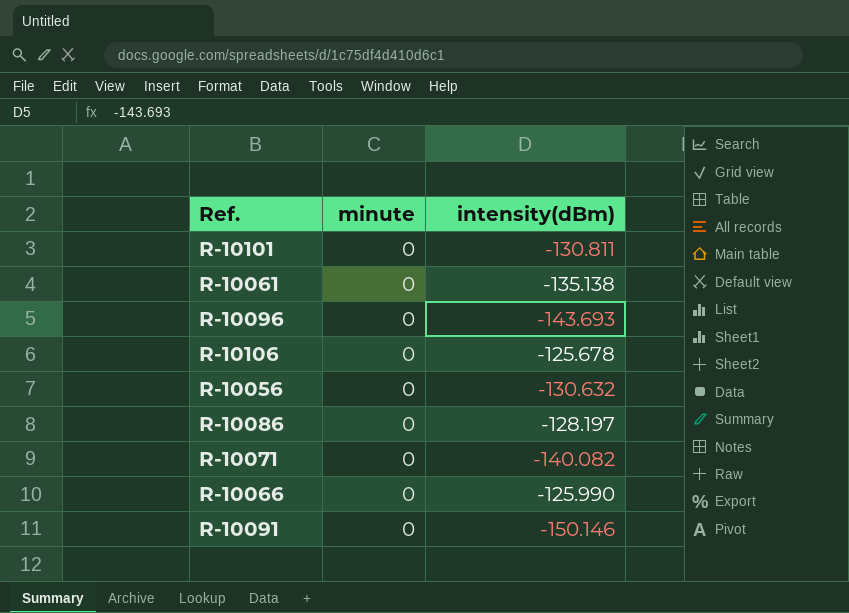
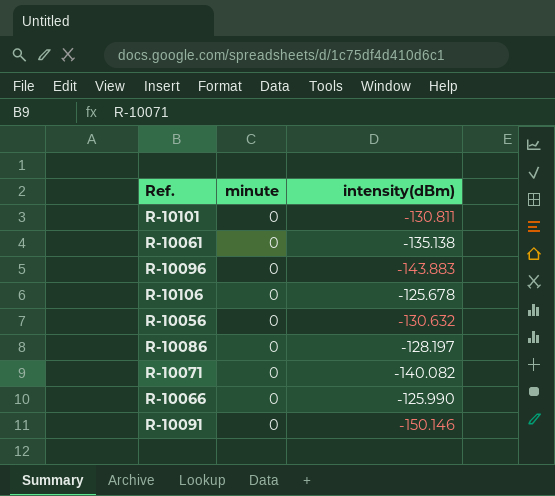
R-10096 | intensity(dBm): -143.693 -> -143.883

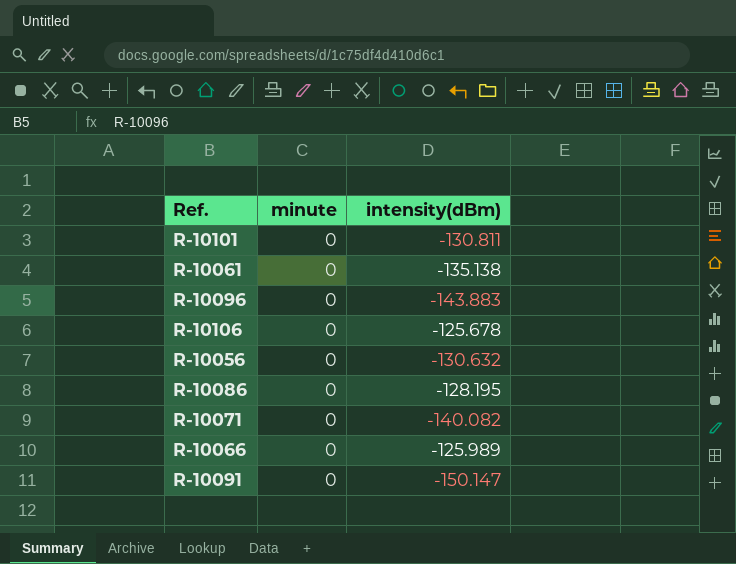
R-10086 | intensity(dBm): -128.197 -> -128.195
R-10066 | intensity(dBm): -125.990 -> -125.989
R-10091 | intensity(dBm): -150.146 -> -150.147

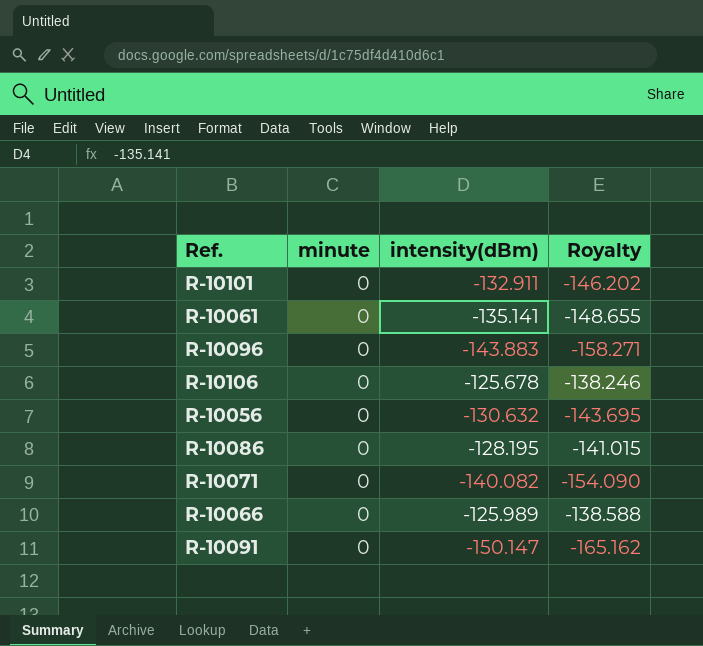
column Royalty | formula: none -> [intensity(dBm)] * 1.1
R-10101 | intensity(dBm): -130.811 -> -132.911
R-10061 | intensity(dBm): -135.138 -> -135.141

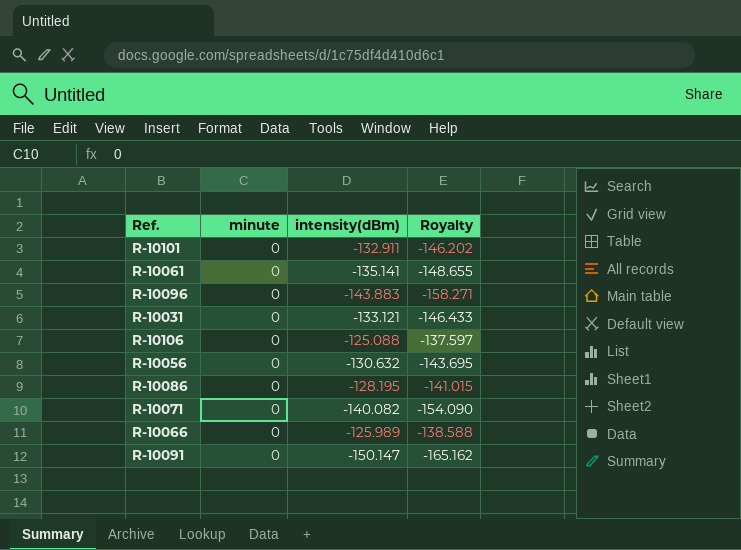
row R-10031: none -> 0 | -133.121 | -146.433
R-10106 | intensity(dBm): -125.678 -> -125.088
R-10106 | Royalty: -138.246 -> -137.597

